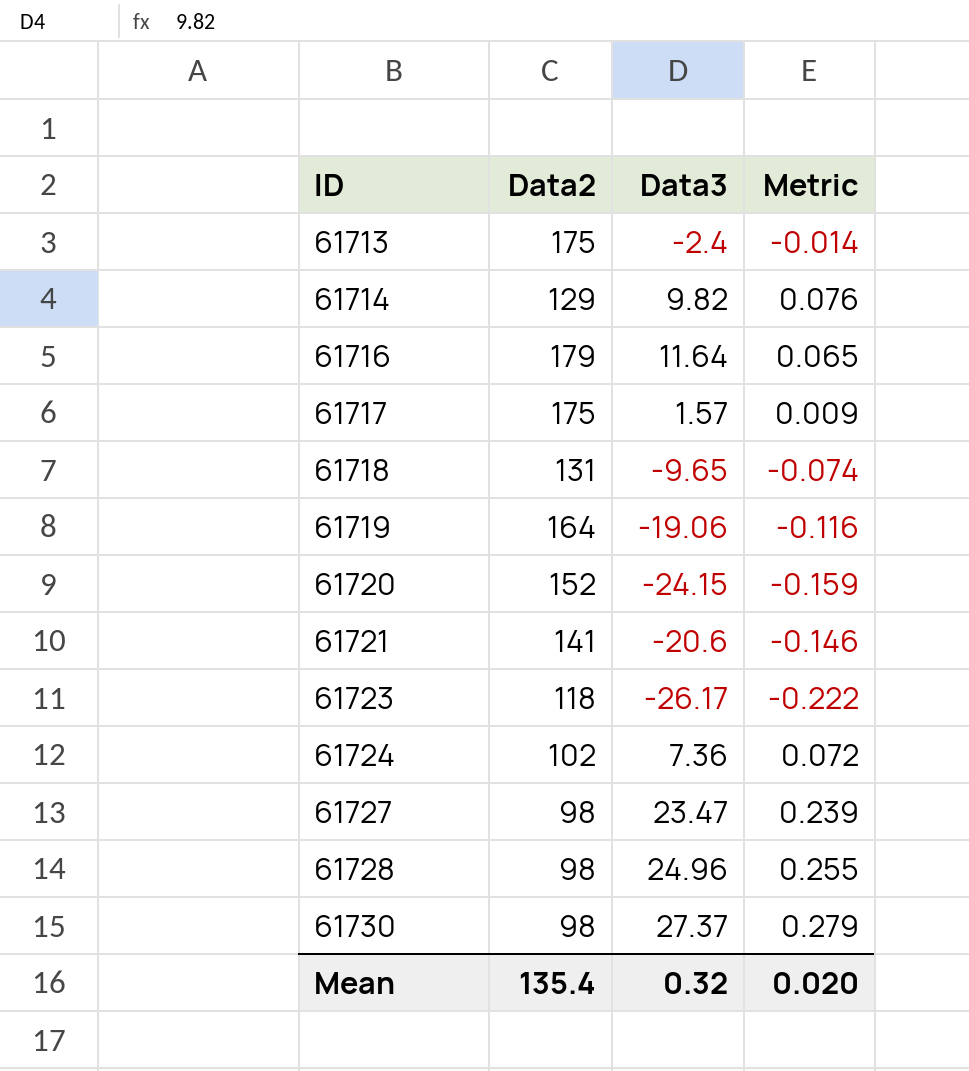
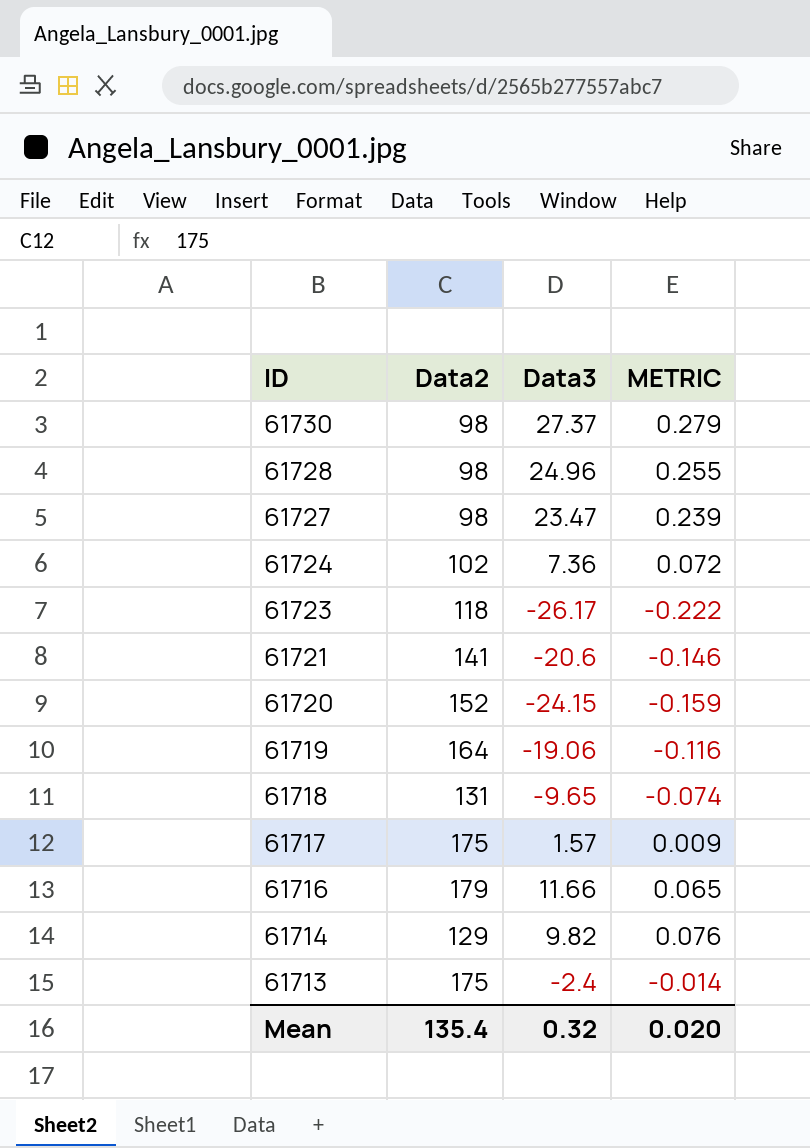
row order: ID ascending -> ID descending
column name: Metric -> METRIC
61716 | Data3: 11.64 -> 11.66

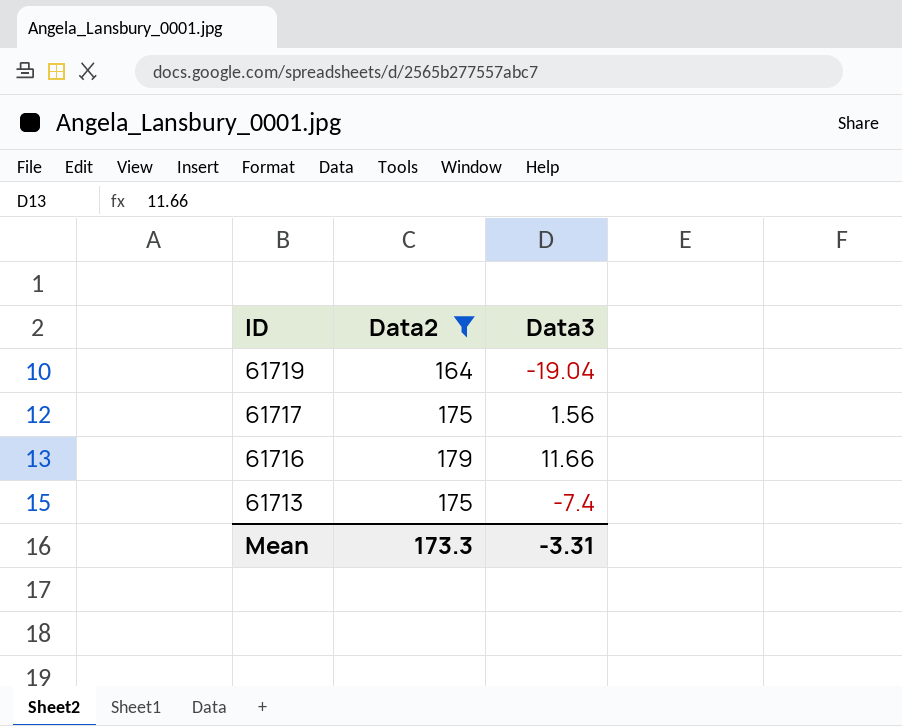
filter: none -> Data2 >= 164
column METRIC | formula: [Data3] / [Data2] -> none
61719 | Data3: -19.06 -> -19.04
61717 | Data3: 1.57 -> 1.56
61713 | Data3: -2.4 -> -7.4
Mean | Data2: 135.4 -> 173.3
Mean | Data3: 0.32 -> -3.31

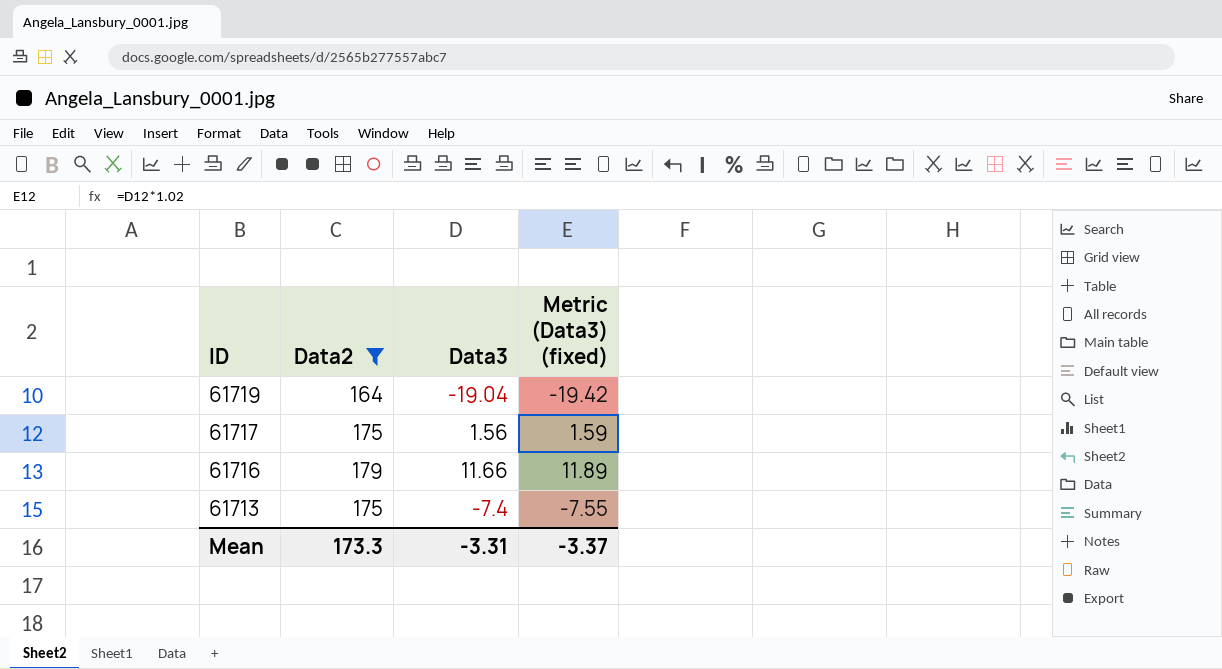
column Metric (Data3) (fixed) | formula: none -> [Data3] * 1.02

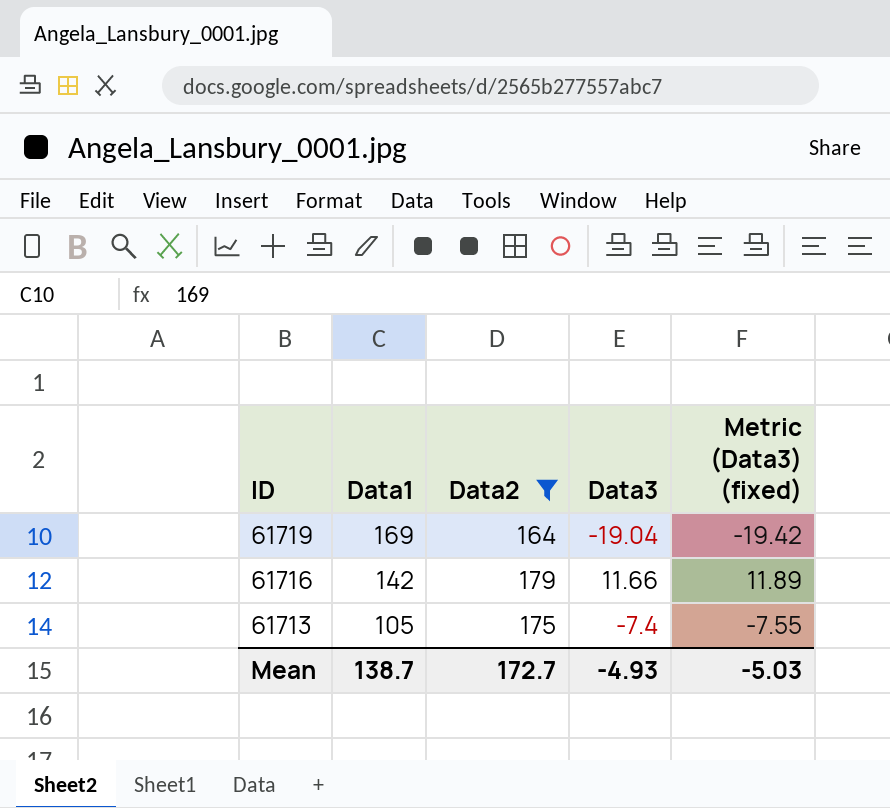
column Data1 | position: none -> 2
row 61717: 175 | 1.56 | 1.59 -> none
Mean | Data2: 173.3 -> 172.7
Mean | Data3: -3.31 -> -4.93
Mean | Metric (Data3) (fixed): -3.37 -> -5.03

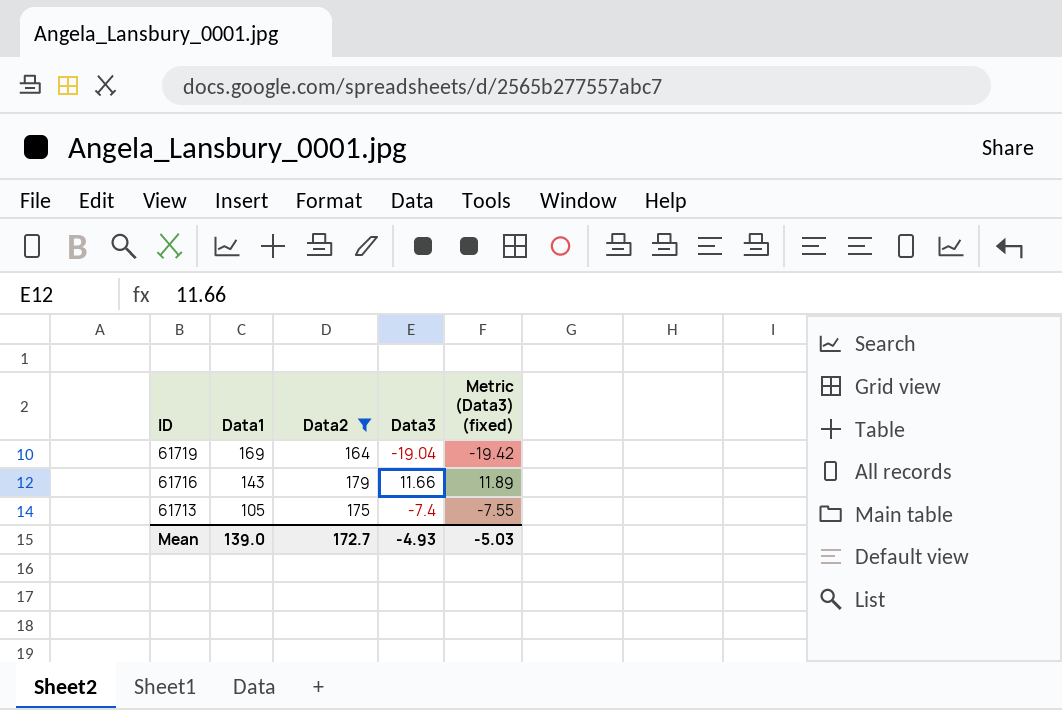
61716 | Data1: 142 -> 143
Mean | Data1: 138.7 -> 139.0

